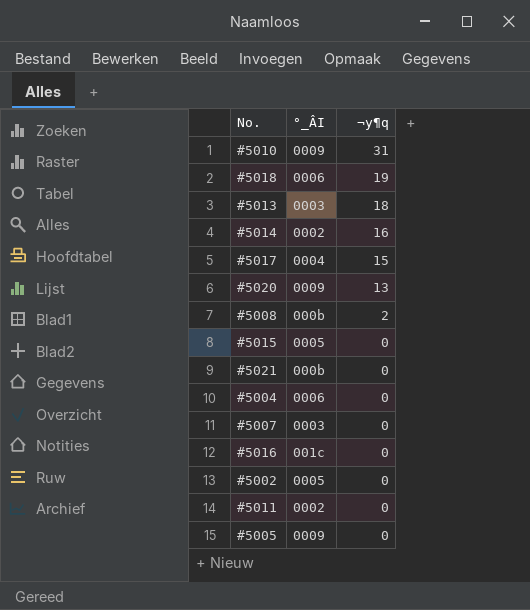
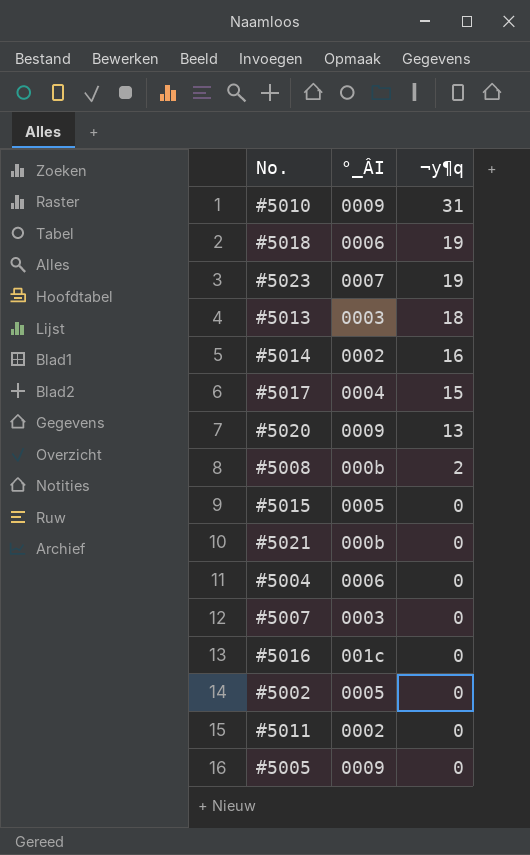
row #5023: none -> 0007 | 19

